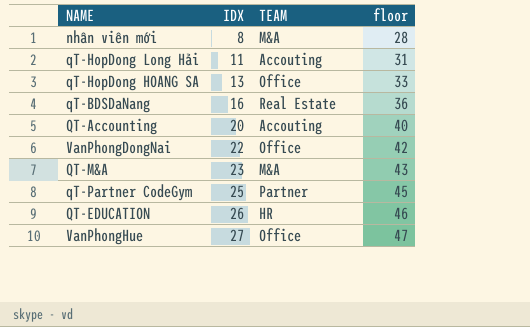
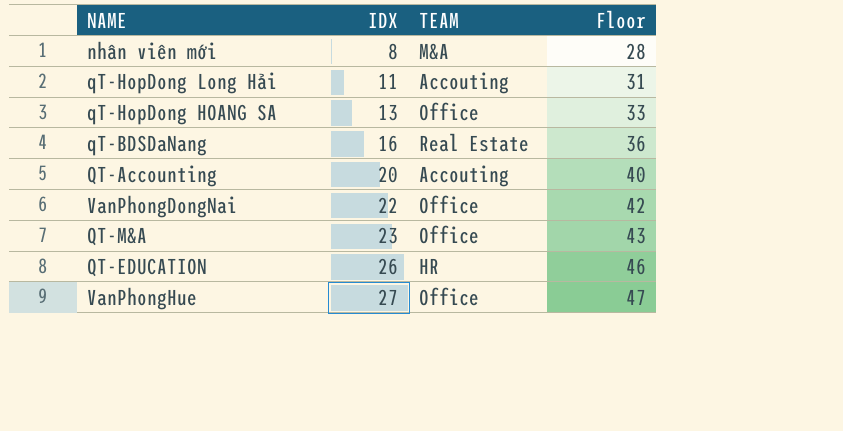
column name: floor -> Floor
row qT-Partner CodeGym: 25 | Partner | 45 -> none
QT-M&A | TEAM: M&A -> Office

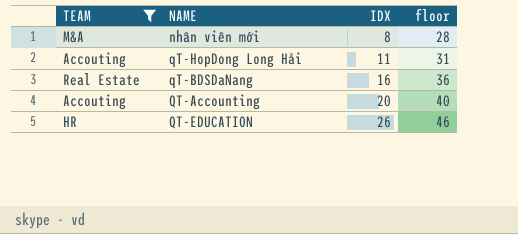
filter: none -> TEAM != Office
column TEAM | position: 3 -> 1
column name: Floor -> floor

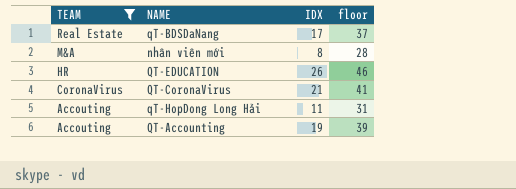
row order: IDX ascending -> TEAM descending
qT-BDSDaNang | IDX: 16 -> 17
qT-BDSDaNang | floor: 36 -> 37
row QT-CoronaVirus: none -> CoronaVirus | 21 | 41
QT-Accounting | IDX: 20 -> 19
QT-Accounting | floor: 40 -> 39

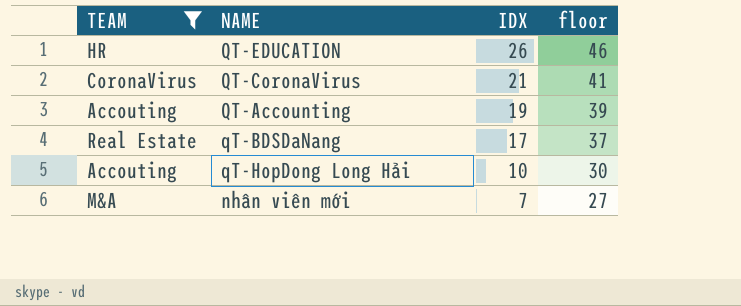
row order: TEAM descending -> IDX descending
qT-HopDong Long Hải | IDX: 11 -> 10
qT-HopDong Long Hải | floor: 31 -> 30
nhân viên mới | IDX: 8 -> 7
nhân viên mới | floor: 28 -> 27

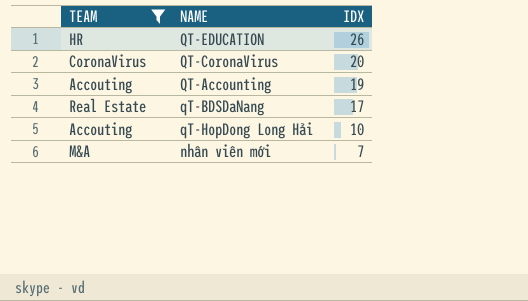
column floor | formula: [IDX] + 20 -> none
QT-CoronaVirus | IDX: 21 -> 20

